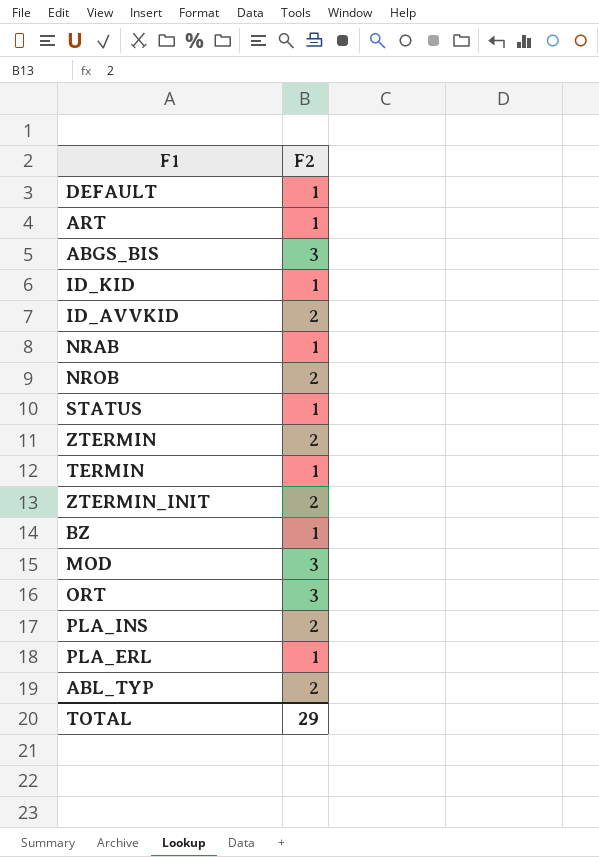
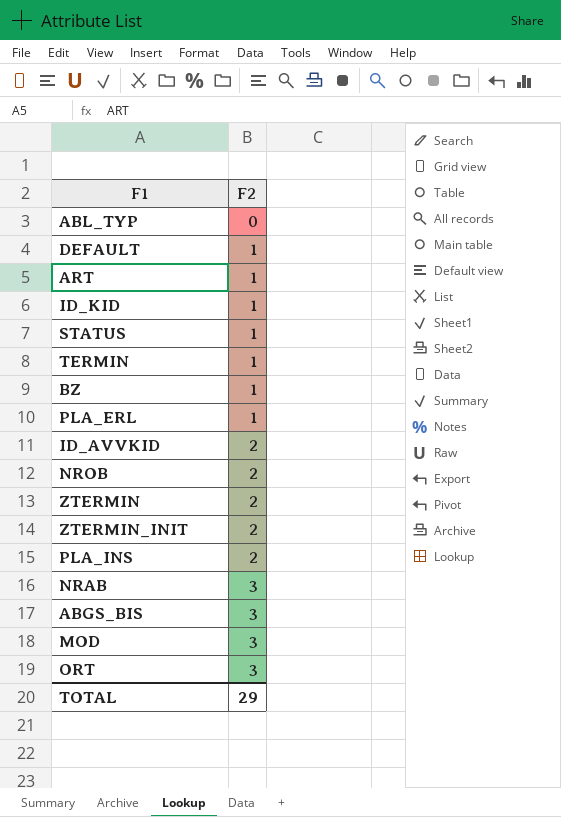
row order: none -> F2 ascending
ABL_TYP | F2: 2 -> 0
NRAB | F2: 1 -> 3

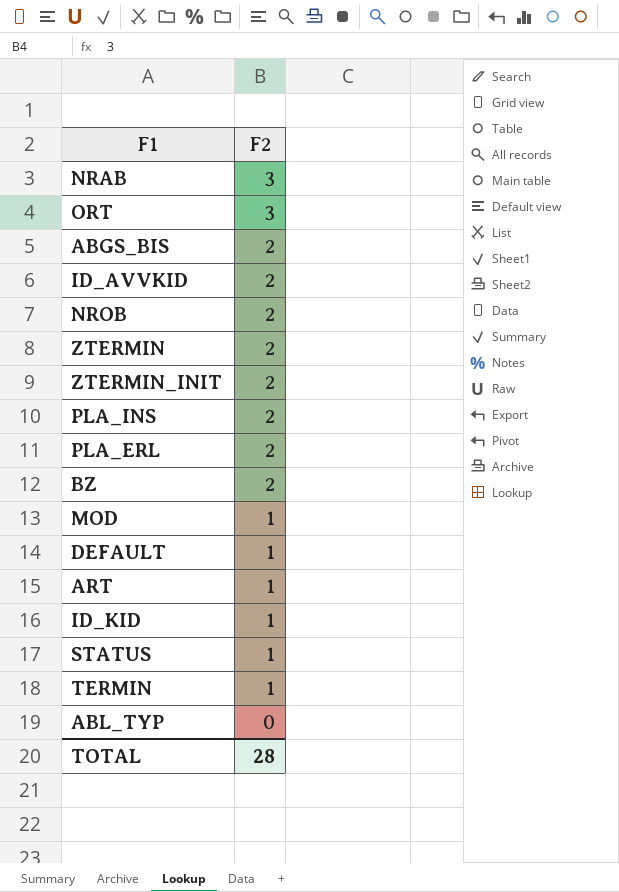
row order: F2 ascending -> F2 descending
ABGS_BIS | F2: 3 -> 2
PLA_ERL | F2: 1 -> 2
BZ | F2: 1 -> 2
MOD | F2: 3 -> 1
TOTAL | F2: 29 -> 28

